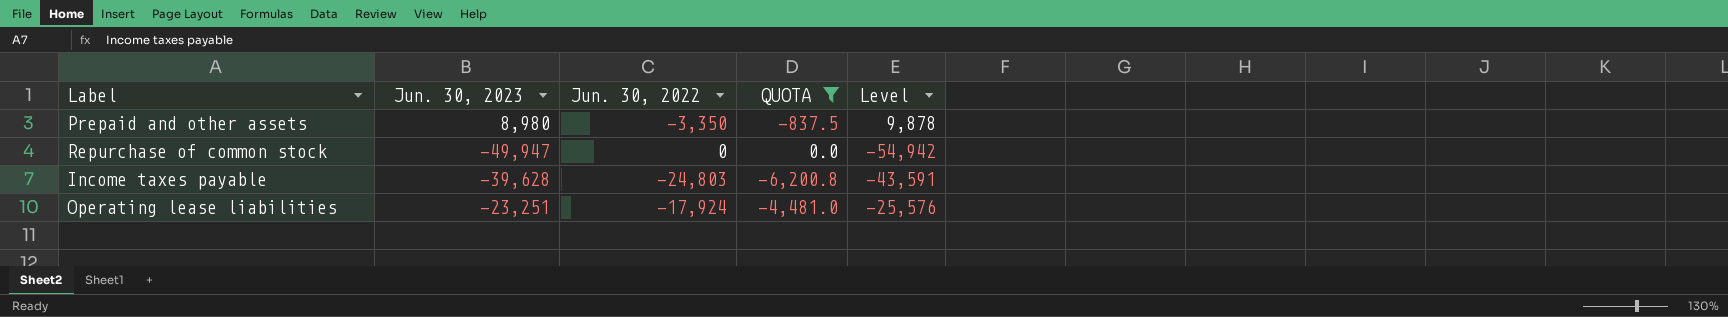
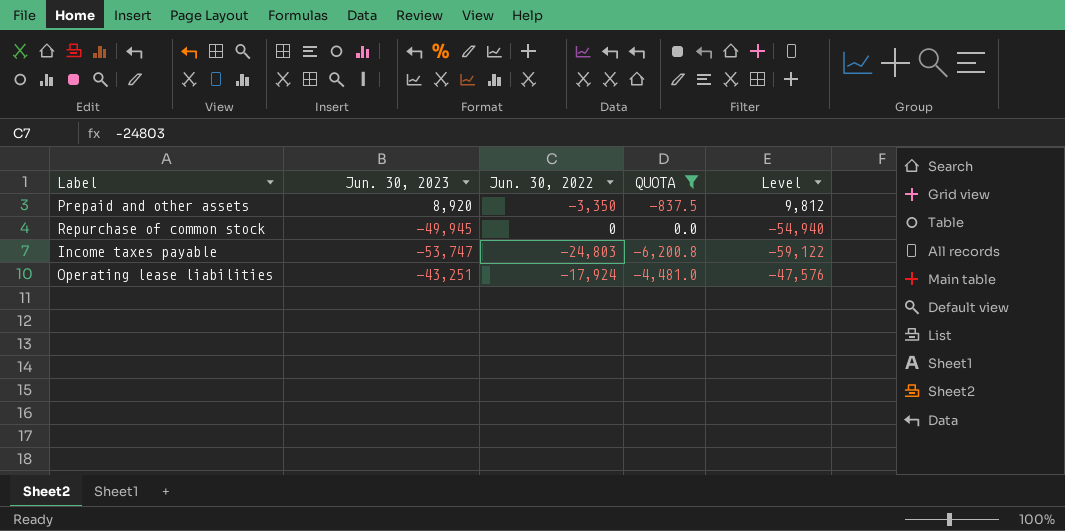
Prepaid and other assets | Jun. 30, 2023: 8,980 -> 8,920
Prepaid and other assets | Level: 9,878 -> 9,812
Repurchase of common stock | Jun. 30, 2023: -49,947 -> -49,945
Repurchase of common stock | Level: -54,942 -> -54,940
Income taxes payable | Jun. 30, 2023: -39,628 -> -53,747
Income taxes payable | Level: -43,591 -> -59,122
Operating lease liabilities | Jun. 30, 2023: -23,251 -> -43,251
Operating lease liabilities | Level: -25,576 -> -47,576

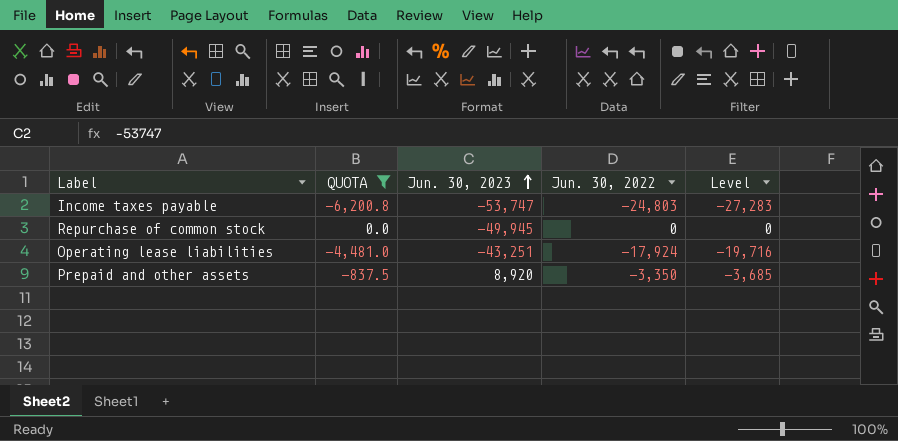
row order: none -> Jun. 30, 2023 ascending
column QUOTA | position: 4 -> 2
column Level | formula: [Jun. 30, 2023] * 1.1 -> [Jun. 30, 2022] * 1.1

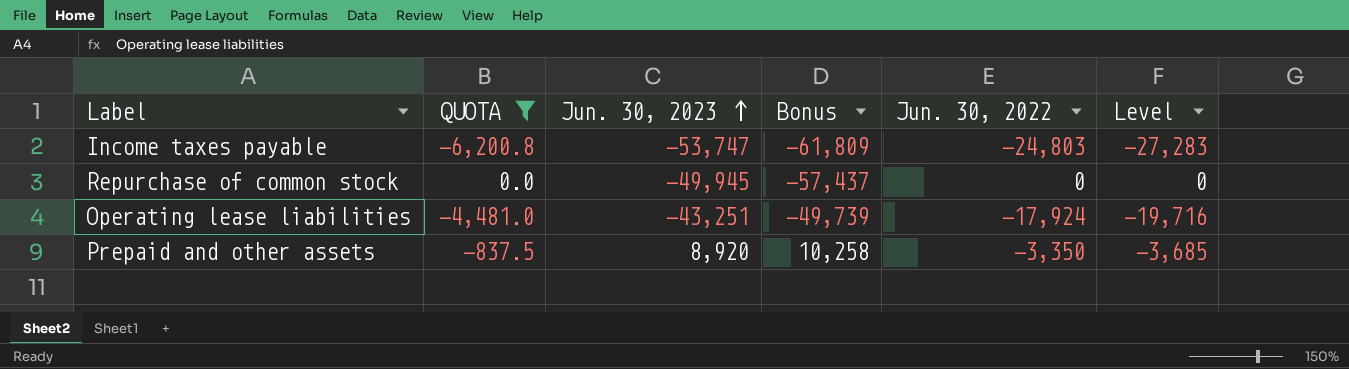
column Bonus | formula: none -> [Jun. 30, 2023] * 1.15

